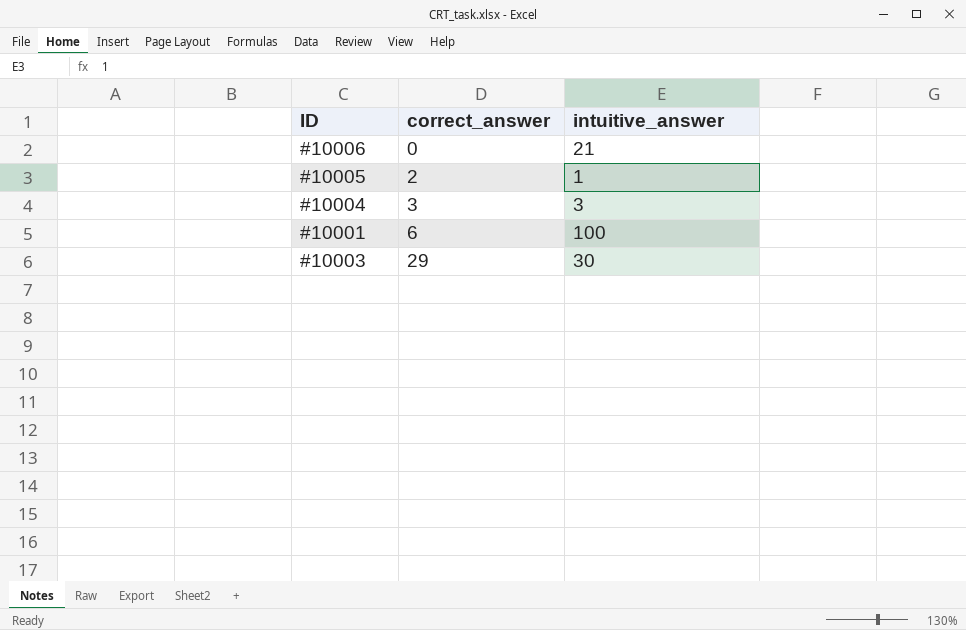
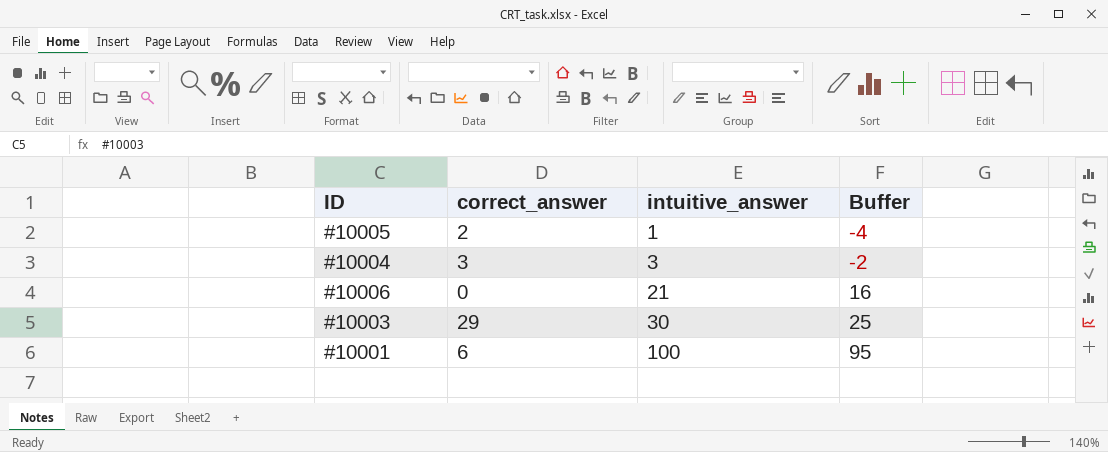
row order: correct_answer ascending -> intuitive_answer ascending
column Buffer | formula: none -> [intuitive_answer] - 5

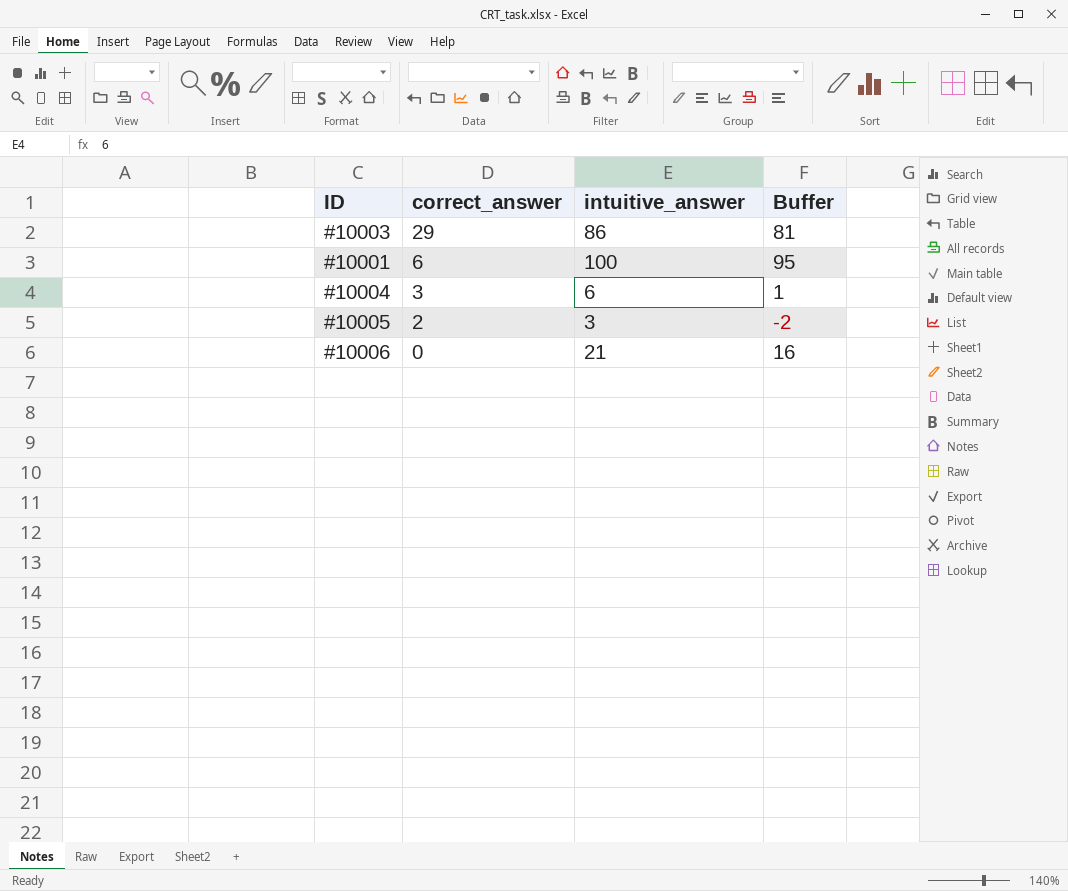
row order: intuitive_answer ascending -> correct_answer descending
#10003 | intuitive_answer: 30 -> 86
#10003 | Buffer: 25 -> 81
#10004 | intuitive_answer: 3 -> 6
#10004 | Buffer: -2 -> 1
#10005 | intuitive_answer: 1 -> 3
#10005 | Buffer: -4 -> -2

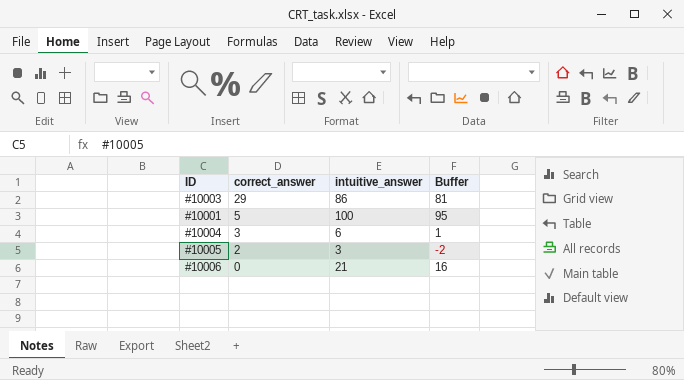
#10001 | correct_answer: 6 -> 5

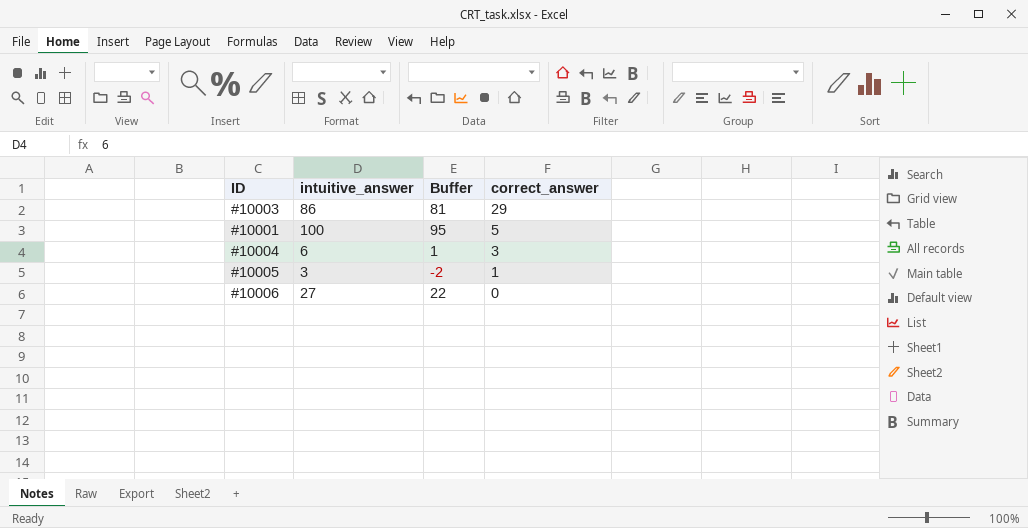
column correct_answer | position: 2 -> 4
#10005 | correct_answer: 2 -> 1
#10006 | intuitive_answer: 21 -> 27
#10006 | Buffer: 16 -> 22

